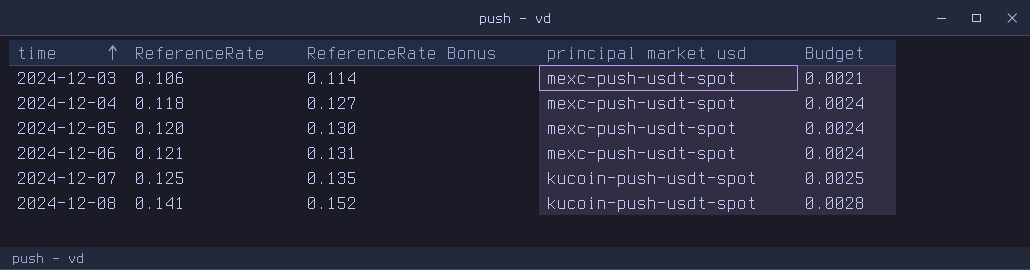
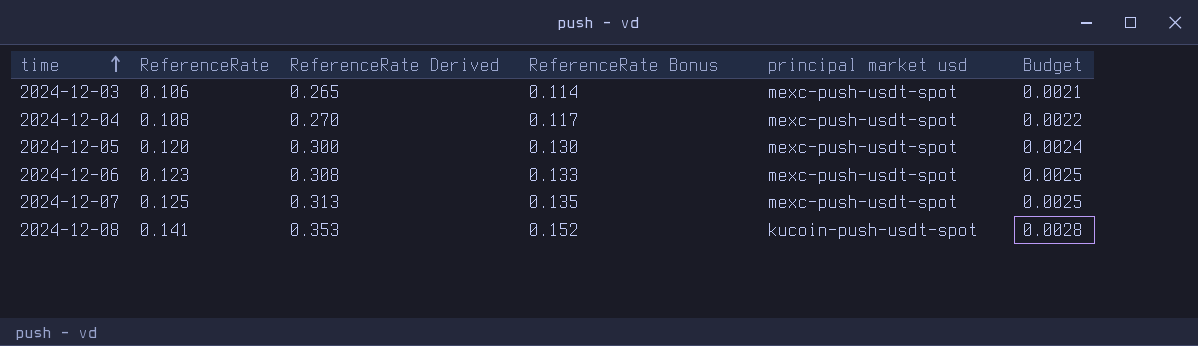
column ReferenceRate Derived | formula: none -> [ReferenceRate] * 2.5
2024-12-04 | ReferenceRate: 0.118 -> 0.108
2024-12-04 | ReferenceRate Bonus: 0.127 -> 0.117
2024-12-04 | Budget: 0.0024 -> 0.0022
2024-12-06 | ReferenceRate: 0.121 -> 0.123
2024-12-06 | ReferenceRate Bonus: 0.131 -> 0.133
2024-12-06 | Budget: 0.0024 -> 0.0025
2024-12-07 | principal market usd: kucoin-push-usdt-spot -> mexc-push-usdt-spot

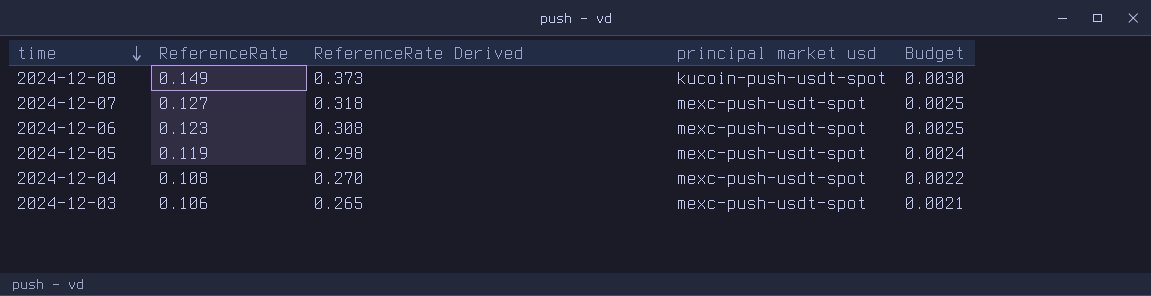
row order: time ascending -> time descending
column ReferenceRate Bonus | formula: [ReferenceRate] * 1.08 -> none
2024-12-08 | ReferenceRate: 0.141 -> 0.149
2024-12-08 | ReferenceRate Derived: 0.353 -> 0.373
2024-12-08 | Budget: 0.0028 -> 0.0030
2024-12-07 | ReferenceRate: 0.125 -> 0.127
2024-12-07 | ReferenceRate Derived: 0.313 -> 0.318
2024-12-05 | ReferenceRate: 0.120 -> 0.119
2024-12-05 | ReferenceRate Derived: 0.300 -> 0.298

